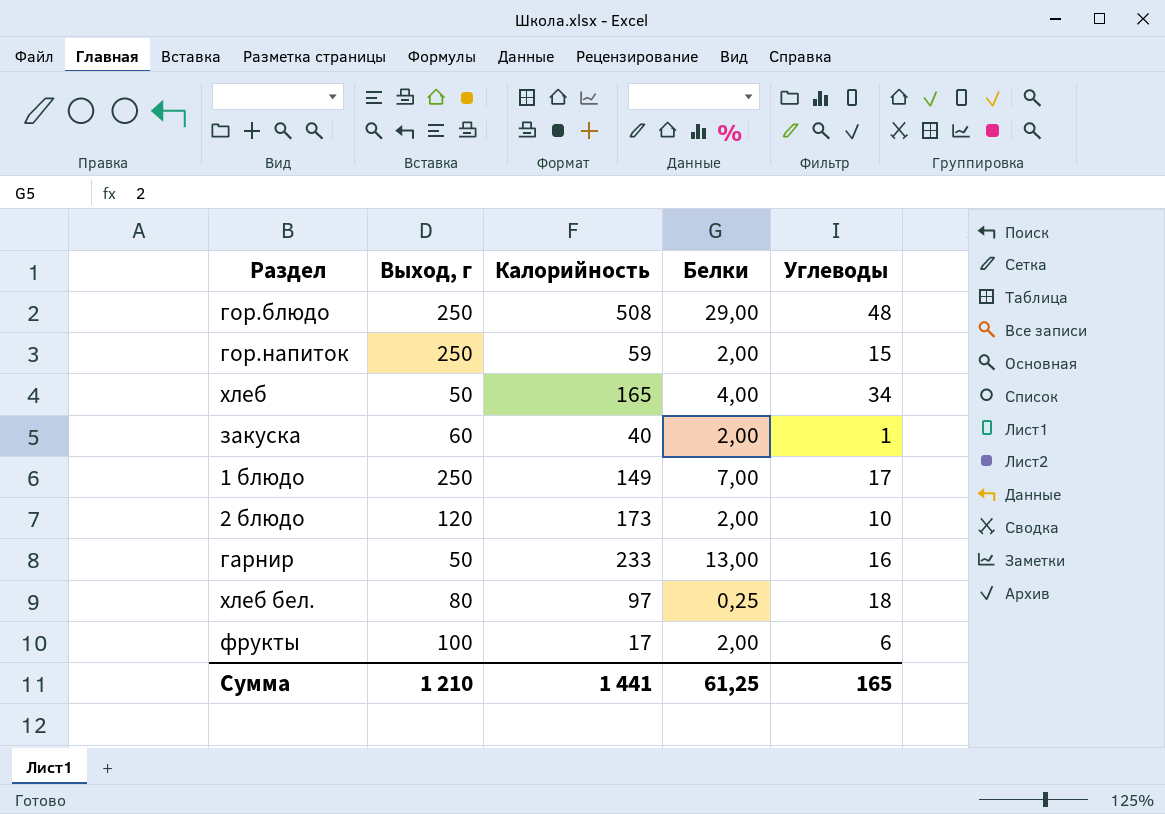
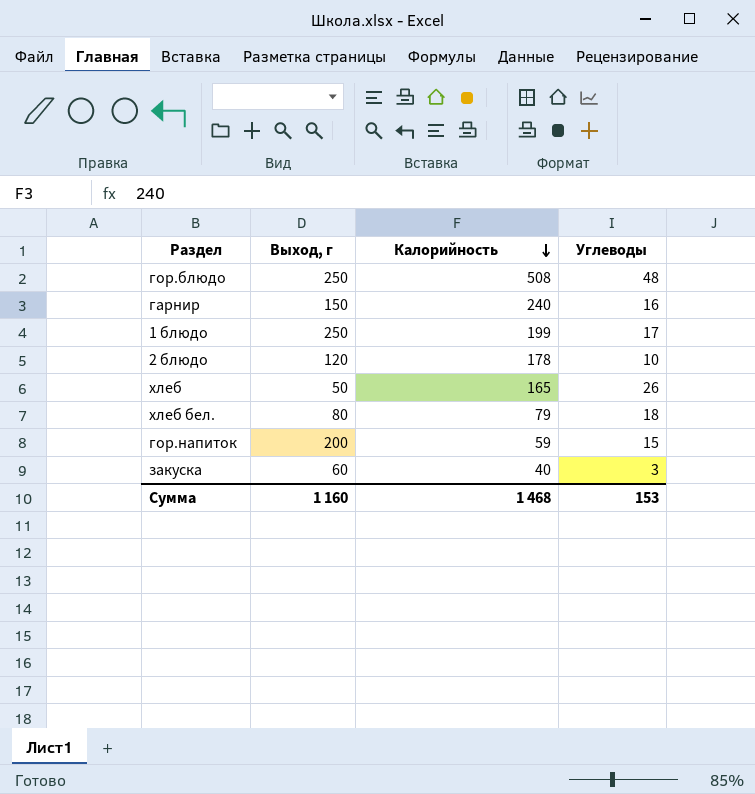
row order: none -> Калорийность descending
column Белки | position: 4 -> none
row фрукты: 100 | 17 | 2,00 | 6 -> none
гарнир | Выход, г: 50 -> 150
гарнир | Калорийность: 233 -> 240
1 блюдо | Калорийность: 149 -> 199
2 блюдо | Калорийность: 173 -> 178
хлеб | Углеводы: 34 -> 26
хлеб бел. | Калорийность: 97 -> 79
гор.напиток | Выход, г: 250 -> 200
закуска | Углеводы: 1 -> 3
Сумма | Выход, г: 1 210 -> 1 160
Сумма | Калорийность: 1 441 -> 1 468
Сумма | Углеводы: 165 -> 153

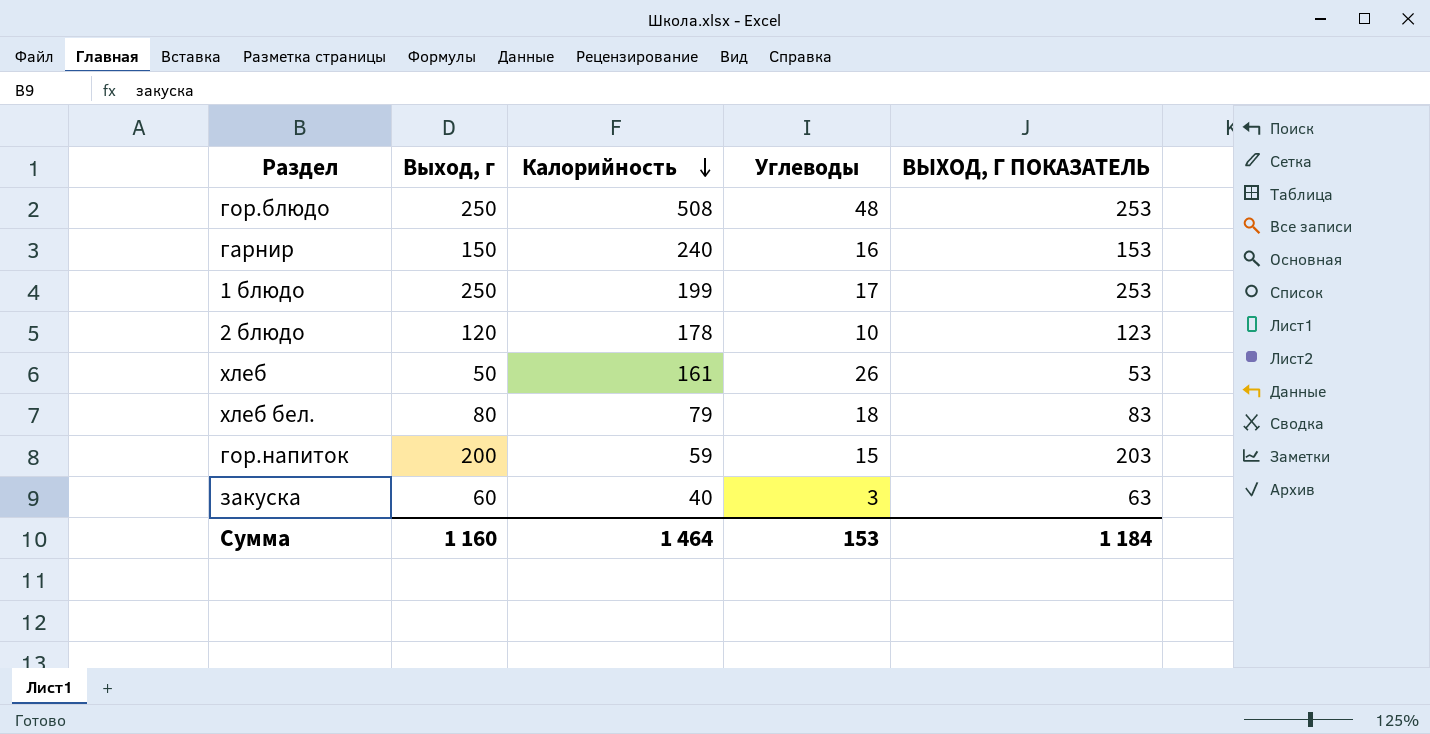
column ВЫХОД, Г ПОКАЗАТЕЛЬ | formula: none -> [Выход, г] + 3
хлеб | Калорийность: 165 -> 161
Сумма | Калорийность: 1 468 -> 1 464

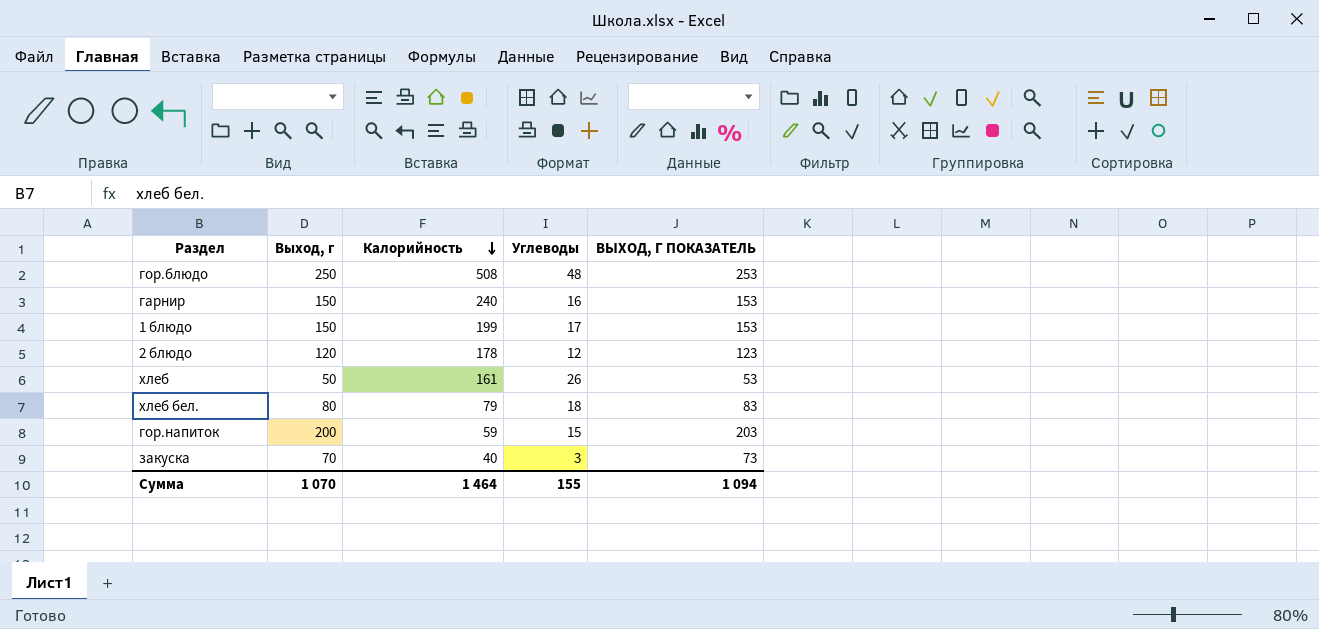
1 блюдо | Выход, г: 250 -> 150
1 блюдо | ВЫХОД, Г ПОКАЗАТЕЛЬ: 253 -> 153
2 блюдо | Углеводы: 10 -> 12
закуска | Выход, г: 60 -> 70
закуска | ВЫХОД, Г ПОКАЗАТЕЛЬ: 63 -> 73
Сумма | Выход, г: 1 160 -> 1 070
Сумма | Углеводы: 153 -> 155
Сумма | ВЫХОД, Г ПОКАЗАТЕЛЬ: 1 184 -> 1 094

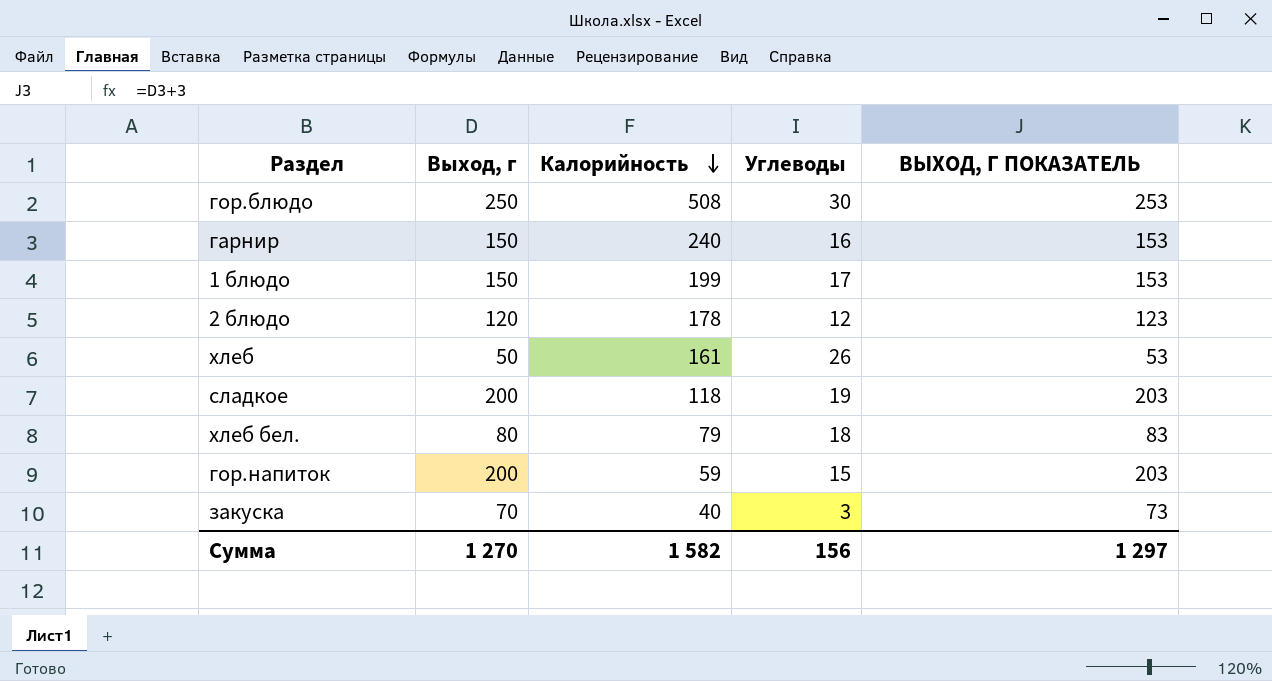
гор.блюдо | Углеводы: 48 -> 30
row сладкое: none -> 200 | 118 | 19 | 203
Сумма | Выход, г: 1 070 -> 1 270
Сумма | Калорийность: 1 464 -> 1 582
Сумма | Углеводы: 155 -> 156
Сумма | ВЫХОД, Г ПОКАЗАТЕЛЬ: 1 094 -> 1 297

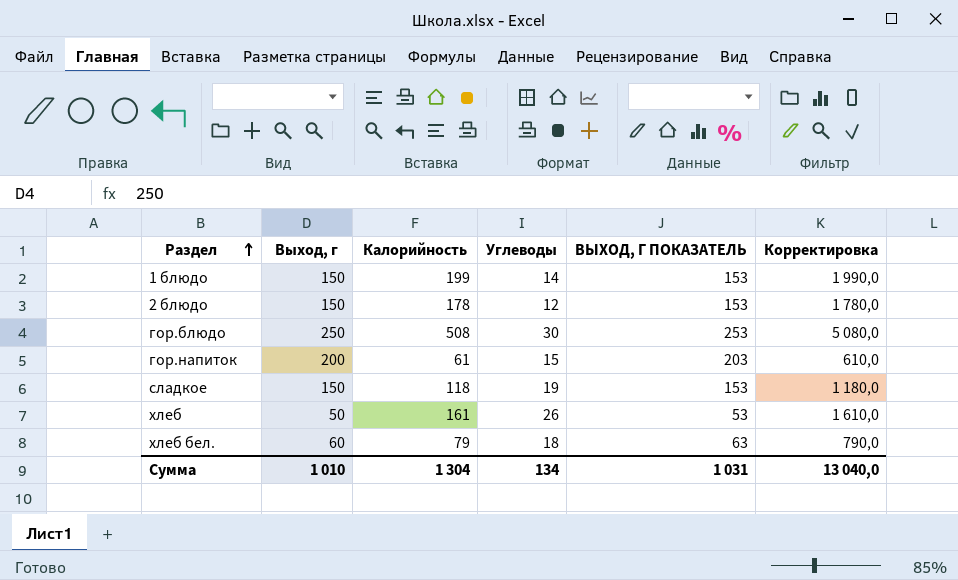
row order: Калорийность descending -> Раздел ascending
column Корректировка | formula: none -> [Калорийность] * 10
row гарнир: 150 | 240 | 16 | 153 -> none
row закуска: 70 | 40 | 3 | 73 -> none
1 блюдо | Углеводы: 17 -> 14
2 блюдо | Выход, г: 120 -> 150
2 блюдо | ВЫХОД, Г ПОКАЗАТЕЛЬ: 123 -> 153
гор.напиток | Калорийность: 59 -> 61
сладкое | Выход, г: 200 -> 150
сладкое | ВЫХОД, Г ПОКАЗАТЕЛЬ: 203 -> 153
хлеб бел. | Выход, г: 80 -> 60
хлеб бел. | ВЫХОД, Г ПОКАЗАТЕЛЬ: 83 -> 63
Сумма | Выход, г: 1 270 -> 1 010
Сумма | Калорийность: 1 582 -> 1 304
Сумма | Углеводы: 156 -> 134
Сумма | ВЫХОД, Г ПОКАЗАТЕЛЬ: 1 297 -> 1 031

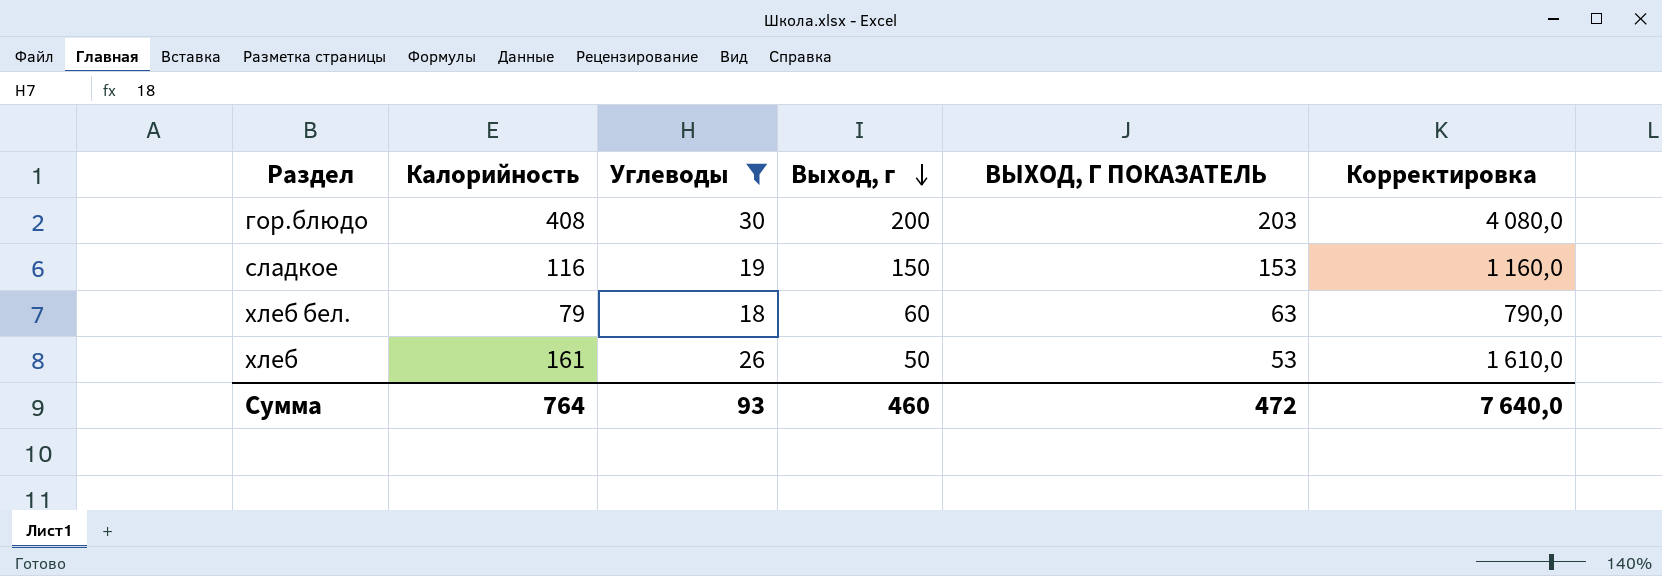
filter: none -> Углеводы >= 18
row order: Раздел ascending -> Выход, г descending
column Выход, г | position: 2 -> 4
гор.блюдо | Калорийность: 508 -> 408
гор.блюдо | Выход, г: 250 -> 200
гор.блюдо | ВЫХОД, Г ПОКАЗАТЕЛЬ: 253 -> 203
гор.блюдо | Корректировка: 5 080,0 -> 4 080,0
сладкое | Калорийность: 118 -> 116
сладкое | Корректировка: 1 180,0 -> 1 160,0
Сумма | Калорийность: 1 304 -> 764
Сумма | Углеводы: 134 -> 93
Сумма | Выход, г: 1 010 -> 460
Сумма | ВЫХОД, Г ПОКАЗАТЕЛЬ: 1 031 -> 472
Сумма | Корректировка: 13 040,0 -> 7 640,0

